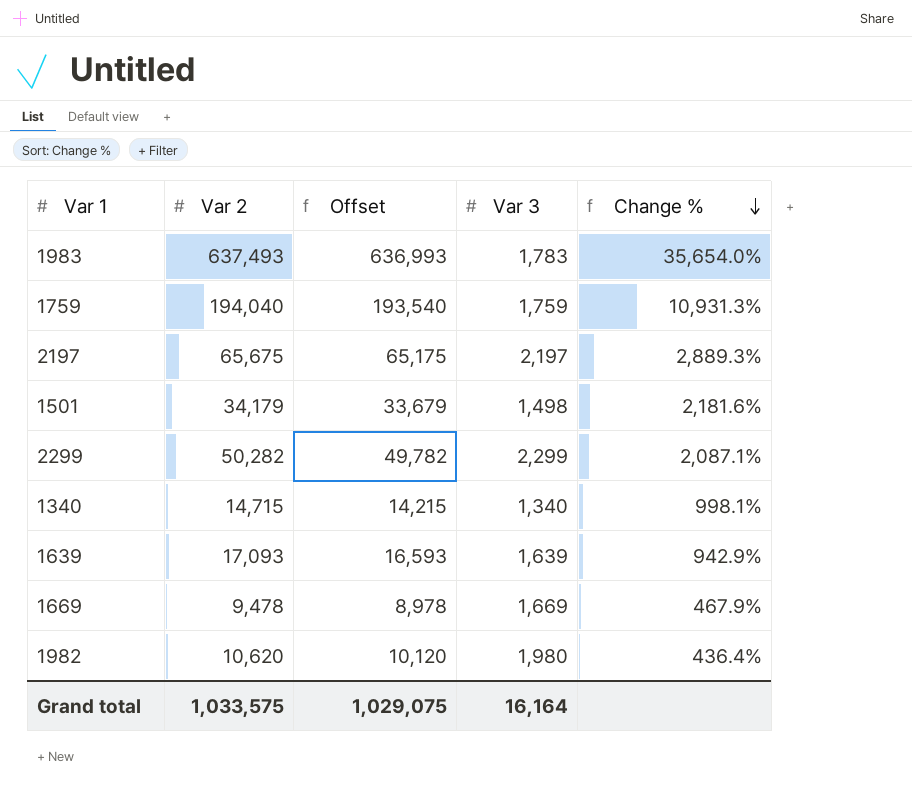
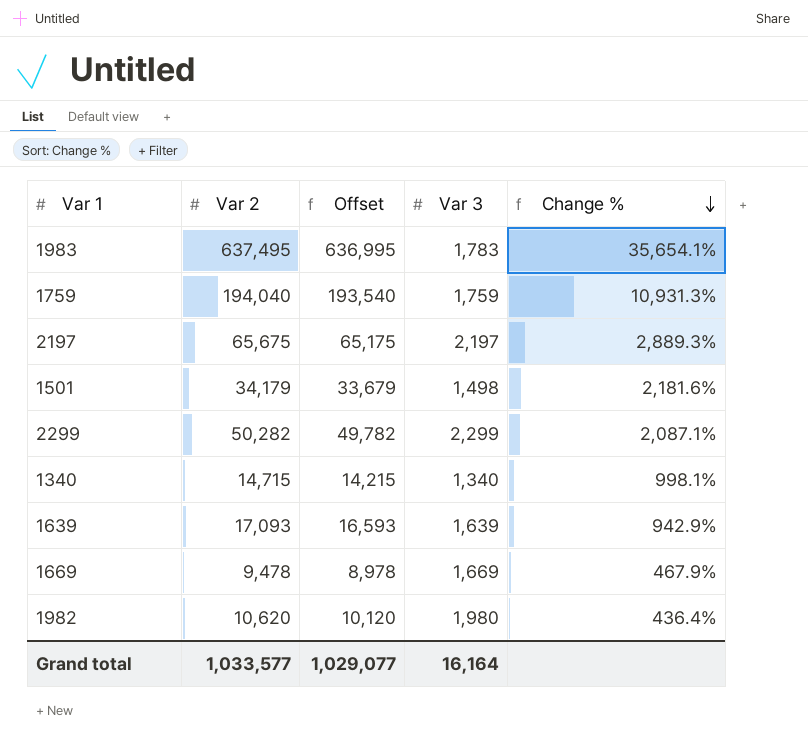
1983 | Var 2: 637,493 -> 637,495
1983 | Offset: 636,993 -> 636,995
1983 | Change %: 35,654.0% -> 35,654.1%
Grand total | Var 2: 1,033,575 -> 1,033,577
Grand total | Offset: 1,029,075 -> 1,029,077

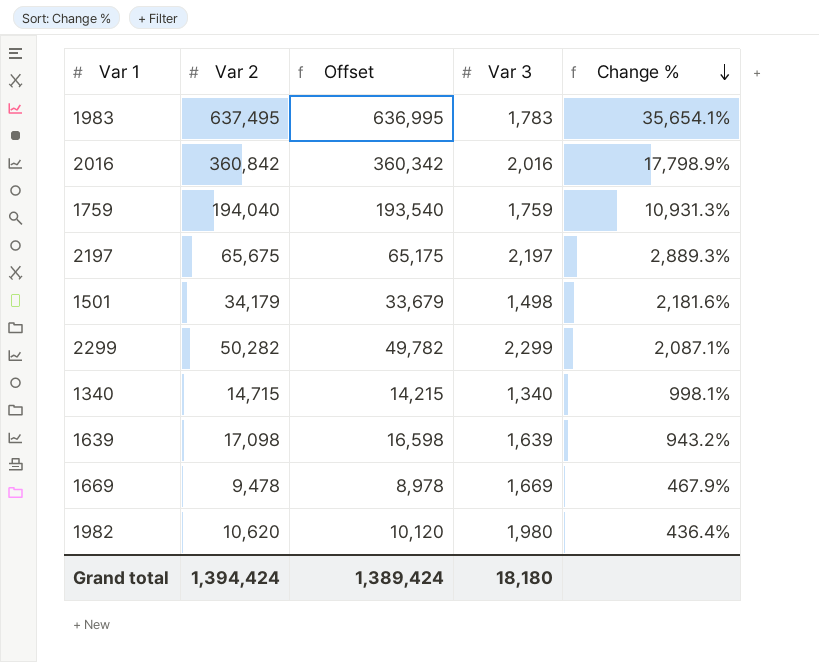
row 2016: none -> 360,842 | 360,342 | 2,016 | 17,798.9%
1639 | Var 2: 17,093 -> 17,098
1639 | Offset: 16,593 -> 16,598
1639 | Change %: 942.9% -> 943.2%
Grand total | Var 2: 1,033,577 -> 1,394,424
Grand total | Offset: 1,029,077 -> 1,389,424
Grand total | Var 3: 16,164 -> 18,180

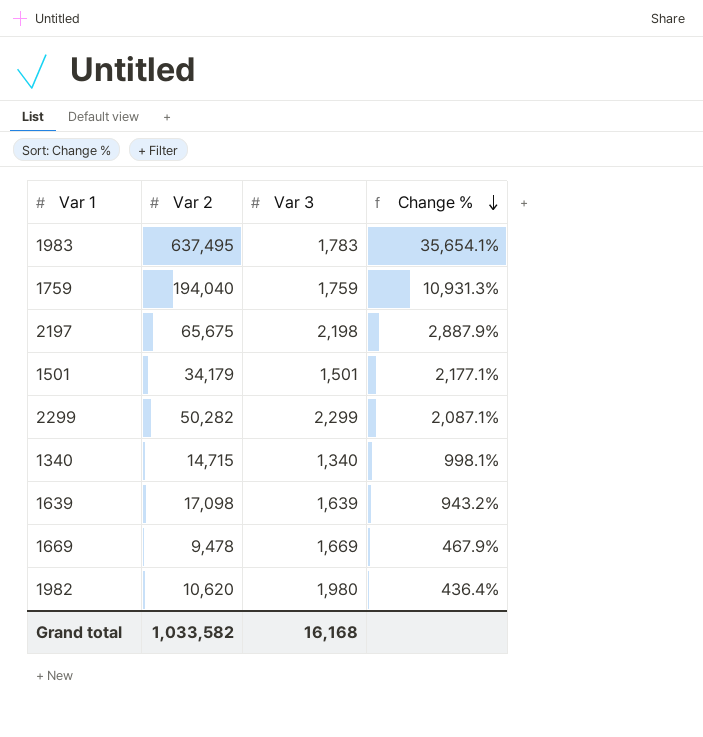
column Offset | formula: [Var 2] - 500 -> none
row 2016: 360,842 | 360,342 | 2,016 | 17,798.9% -> none
2197 | Var 3: 2,197 -> 2,198
2197 | Change %: 2,889.3% -> 2,887.9%
1501 | Var 3: 1,498 -> 1,501
1501 | Change %: 2,181.6% -> 2,177.1%
Grand total | Var 2: 1,394,424 -> 1,033,582
Grand total | Var 3: 18,180 -> 16,168

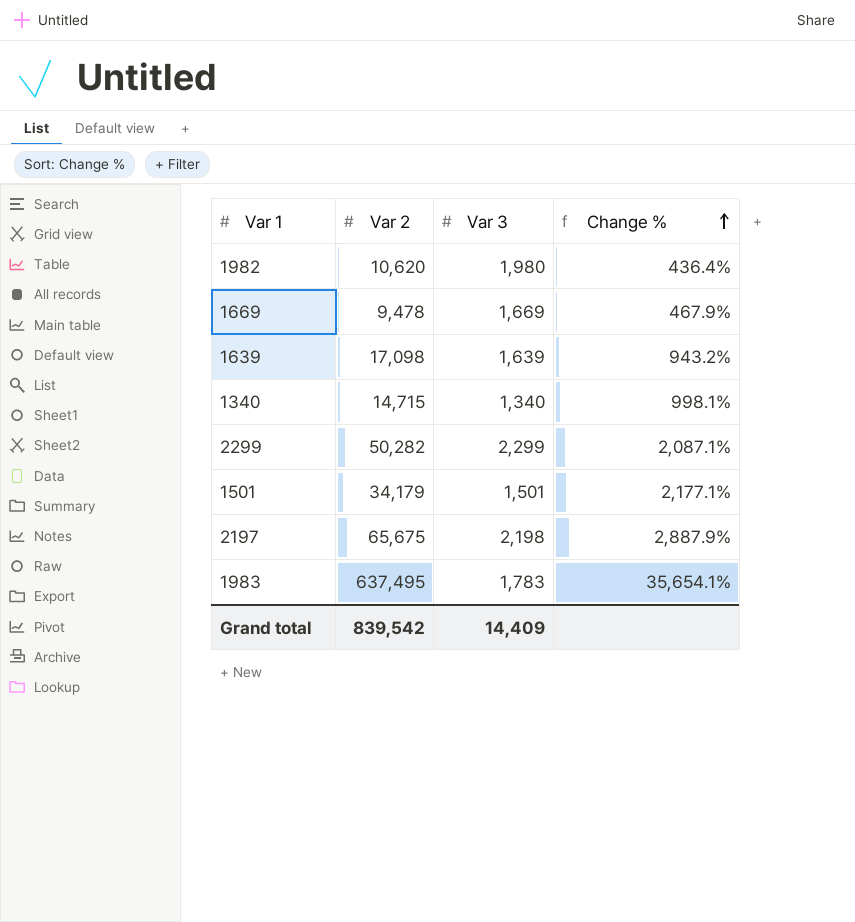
row order: Change % descending -> Change % ascending
row 1759: 194,040 | 1,759 | 10,931.3% -> none
Grand total | Var 2: 1,033,582 -> 839,542
Grand total | Var 3: 16,168 -> 14,409

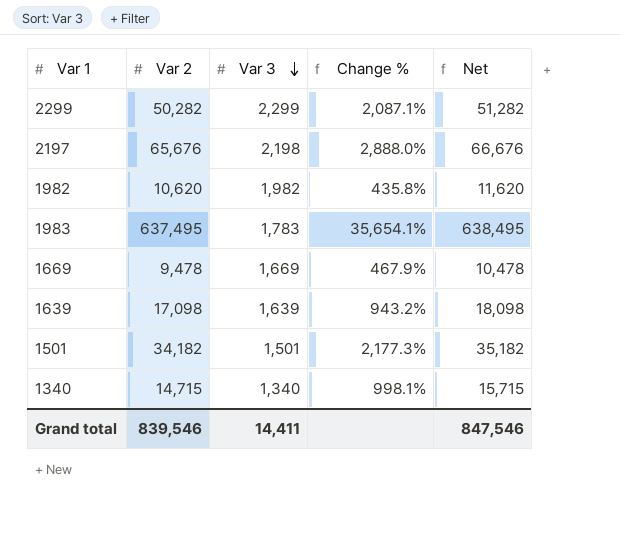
row order: Change % ascending -> Var 3 descending
column Net | formula: none -> [Var 2] + 1000
2197 | Var 2: 65,675 -> 65,676
2197 | Change %: 2,887.9% -> 2,888.0%
1982 | Var 3: 1,980 -> 1,982
1982 | Change %: 436.4% -> 435.8%
1501 | Var 2: 34,179 -> 34,182
1501 | Change %: 2,177.1% -> 2,177.3%
Grand total | Var 2: 839,542 -> 839,546
Grand total | Var 3: 14,409 -> 14,411

